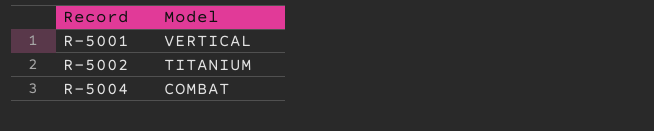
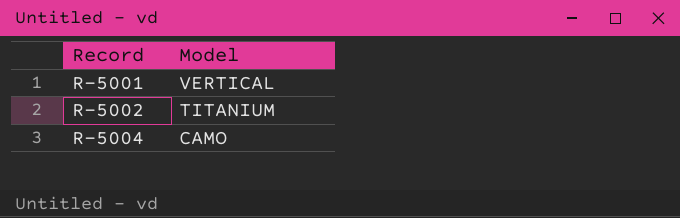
R-5004 | Model: COMBAT -> CAMO

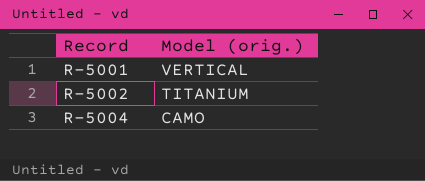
column name: Model -> Model (orig.)

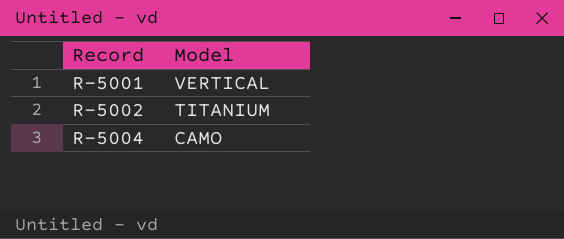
column name: Model (orig.) -> Model

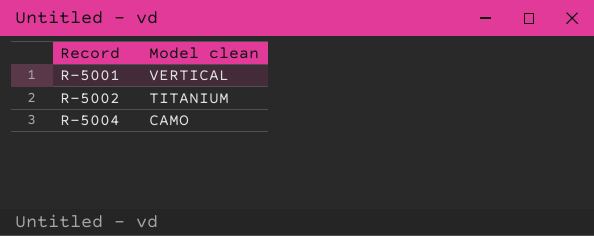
column name: Model -> Model clean

